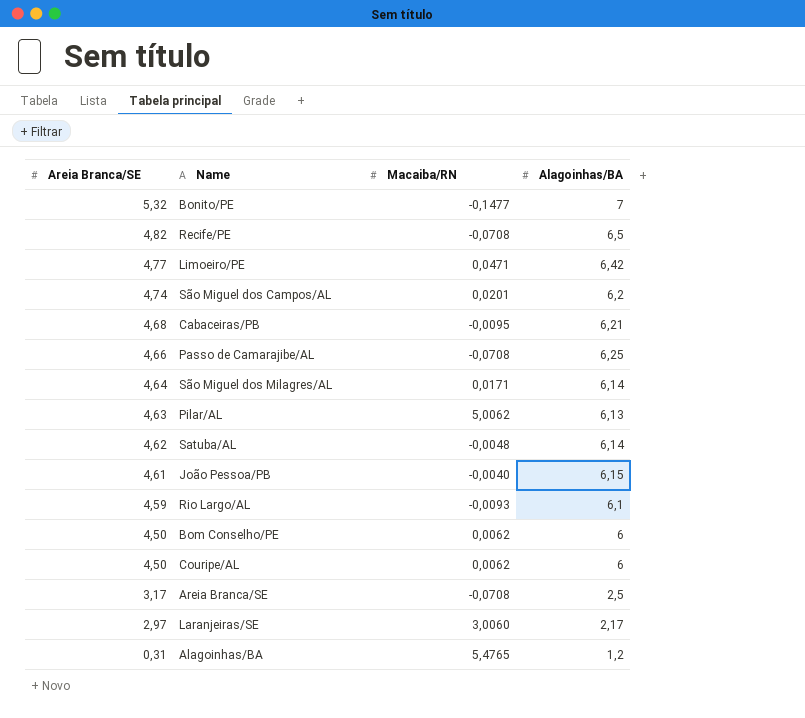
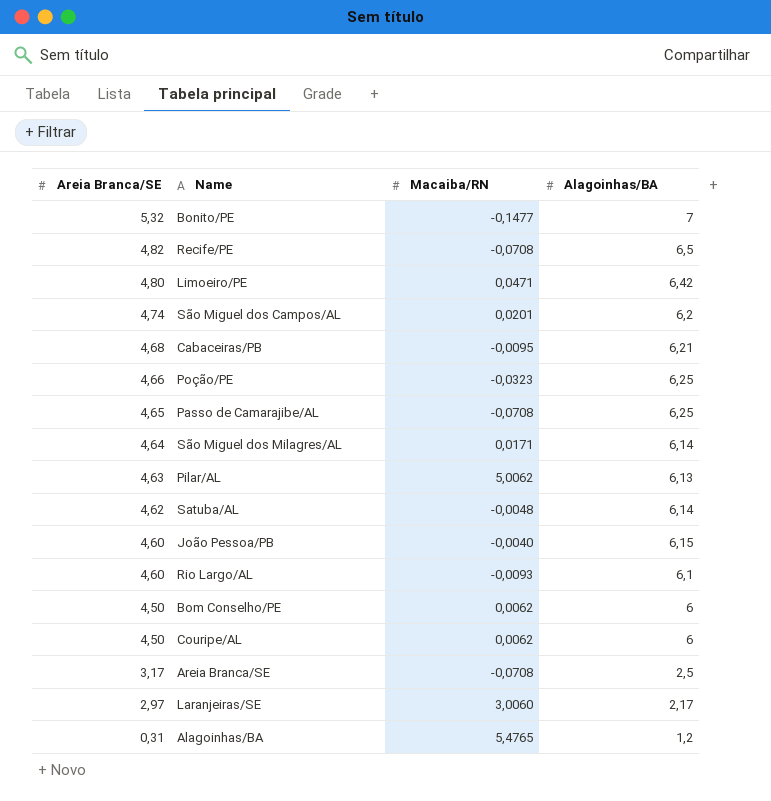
Limoeiro/PE | Areia Branca/SE: 4,77 -> 4,80
row Poção/PE: none -> 4,66 | -0,0323 | 6,25
Passo de Camarajibe/AL | Areia Branca/SE: 4,66 -> 4,65
João Pessoa/PB | Areia Branca/SE: 4,61 -> 4,60
Rio Largo/AL | Areia Branca/SE: 4,59 -> 4,60

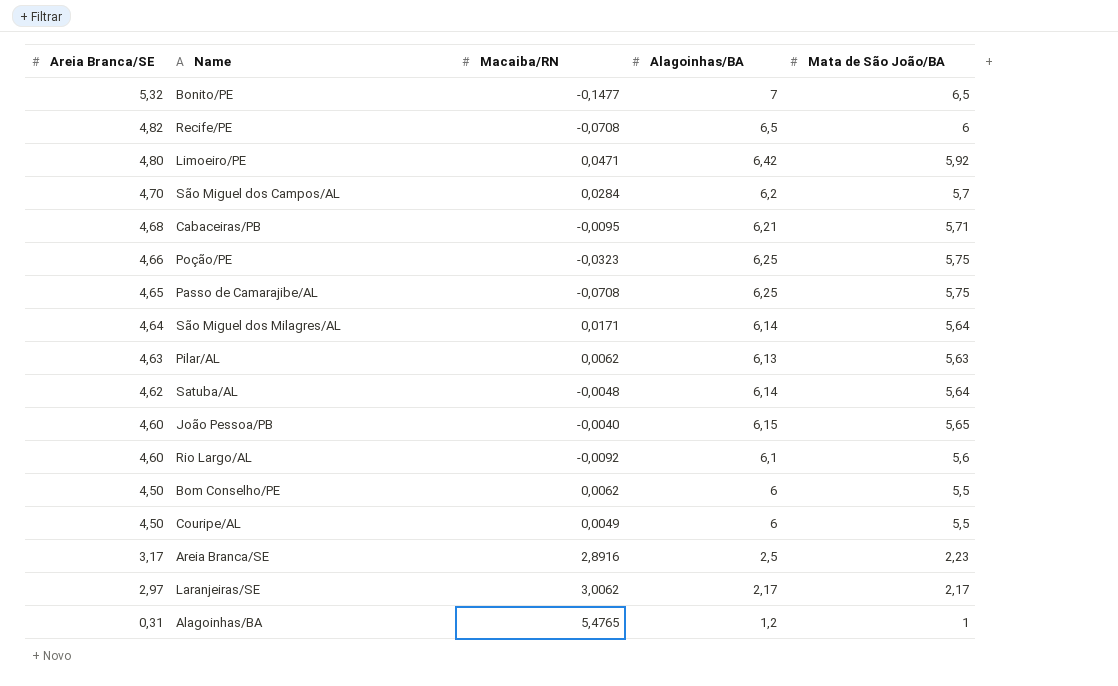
column Mata de São João/BA | position: none -> 5
São Miguel dos Campos/AL | Areia Branca/SE: 4,74 -> 4,70
São Miguel dos Campos/AL | Macaiba/RN: 0,0201 -> 0,0284
Pilar/AL | Macaiba/RN: 5,0062 -> 0,0062
Rio Largo/AL | Macaiba/RN: -0,0093 -> -0,0092
Couripe/AL | Macaiba/RN: 0,0062 -> 0,0049
Areia Branca/SE | Macaiba/RN: -0,0708 -> 2,8916
Laranjeiras/SE | Macaiba/RN: 3,0060 -> 3,0062

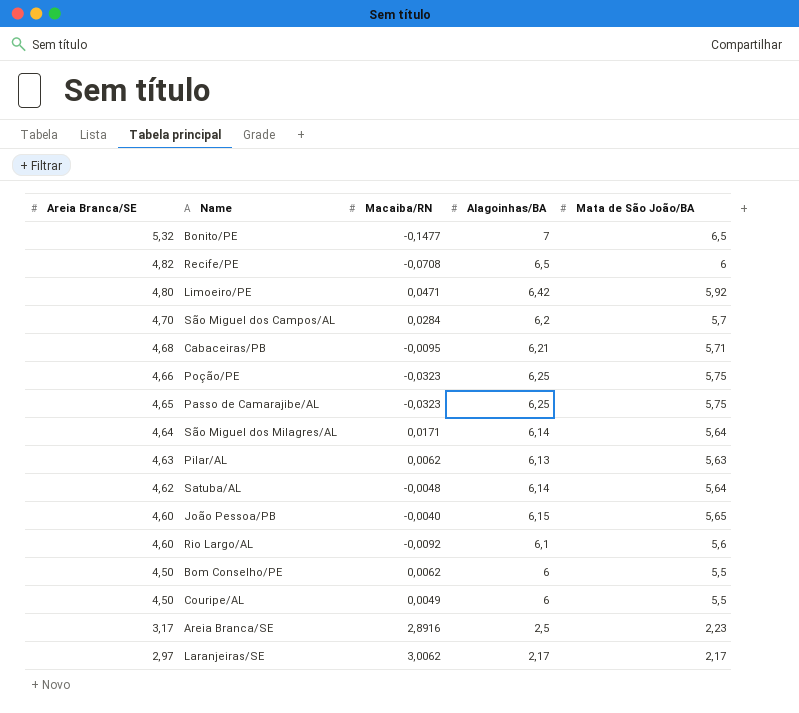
row Alagoinhas/BA: 0,31 | 5,4765 | 1,2 | 1 -> none
Passo de Camarajibe/AL | Macaiba/RN: -0,0708 -> -0,0323

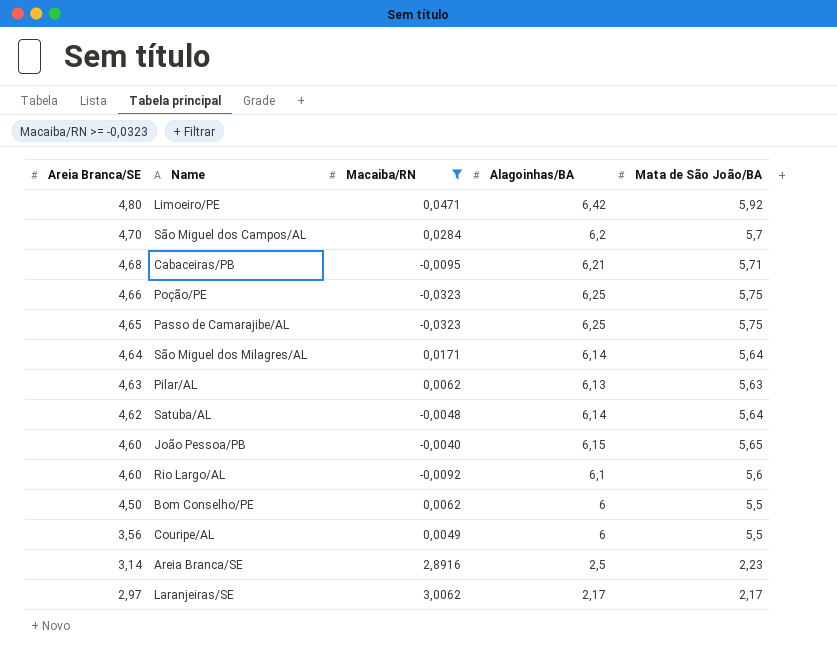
filter: none -> Macaiba/RN >= -0,0323
Couripe/AL | Areia Branca/SE: 4,50 -> 3,56
Areia Branca/SE | Areia Branca/SE: 3,17 -> 3,14

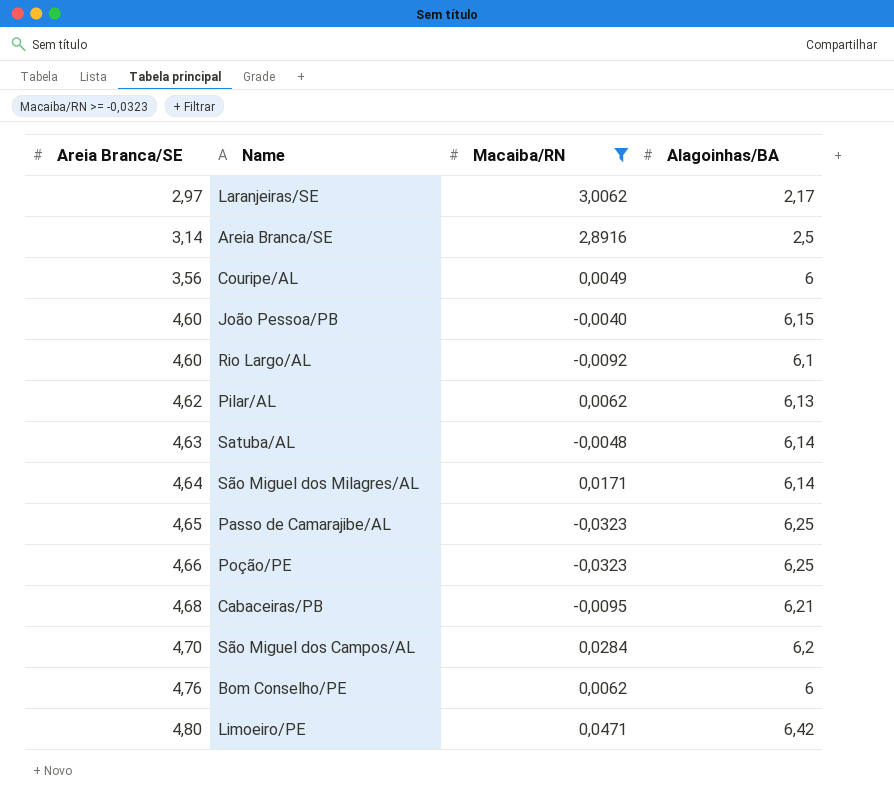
row order: Areia Branca/SE descending -> Areia Branca/SE ascending
column Mata de São João/BA | position: 5 -> none
Pilar/AL | Areia Branca/SE: 4,63 -> 4,62
Satuba/AL | Areia Branca/SE: 4,62 -> 4,63
Bom Conselho/PE | Areia Branca/SE: 4,50 -> 4,76

